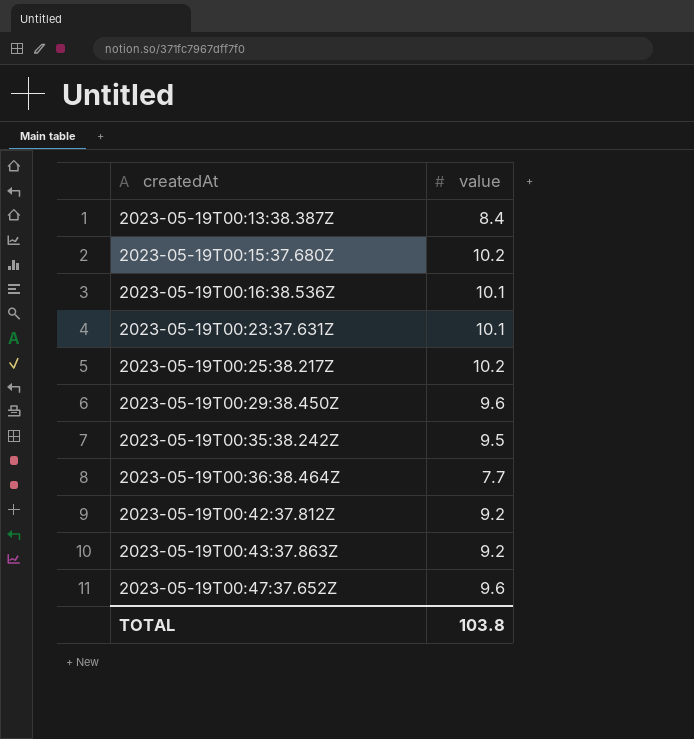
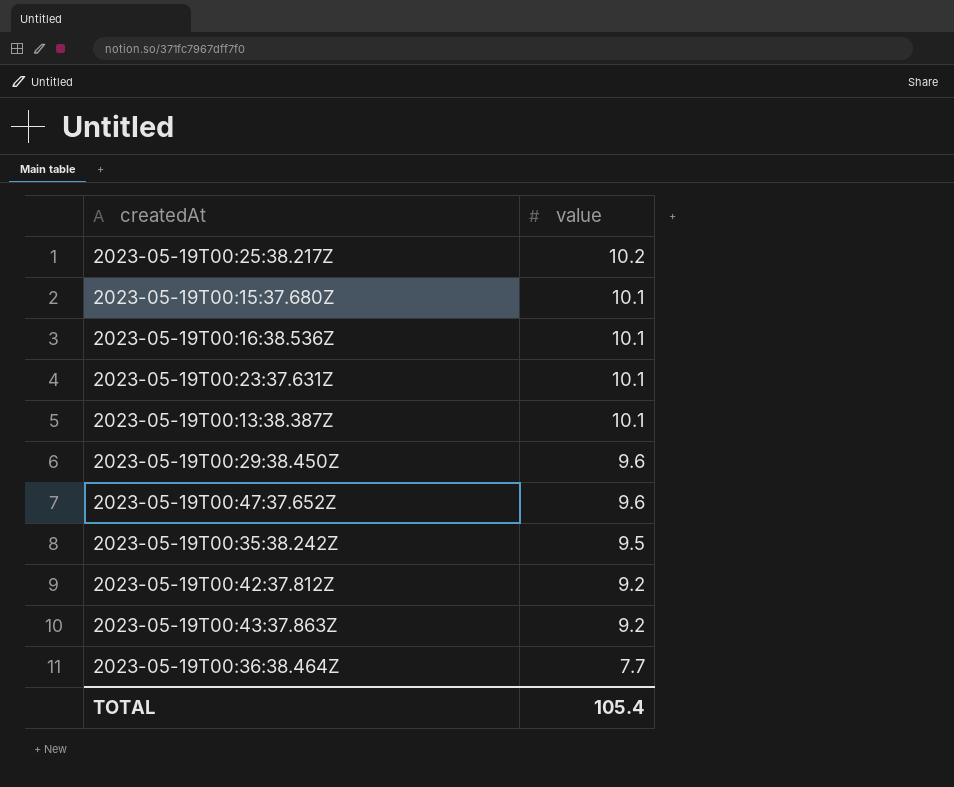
row order: createdAt ascending -> value descending
2023-05-19T00:15:37.680Z | value: 10.2 -> 10.1
2023-05-19T00:13:38.387Z | value: 8.4 -> 10.1
TOTAL | value: 103.8 -> 105.4

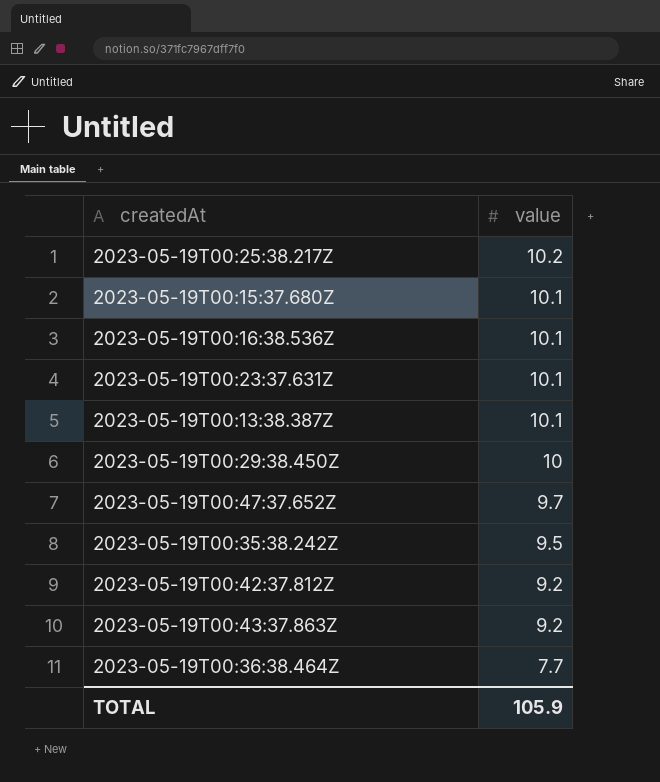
2023-05-19T00:29:38.450Z | value: 9.6 -> 10
2023-05-19T00:47:37.652Z | value: 9.6 -> 9.7
TOTAL | value: 105.4 -> 105.9

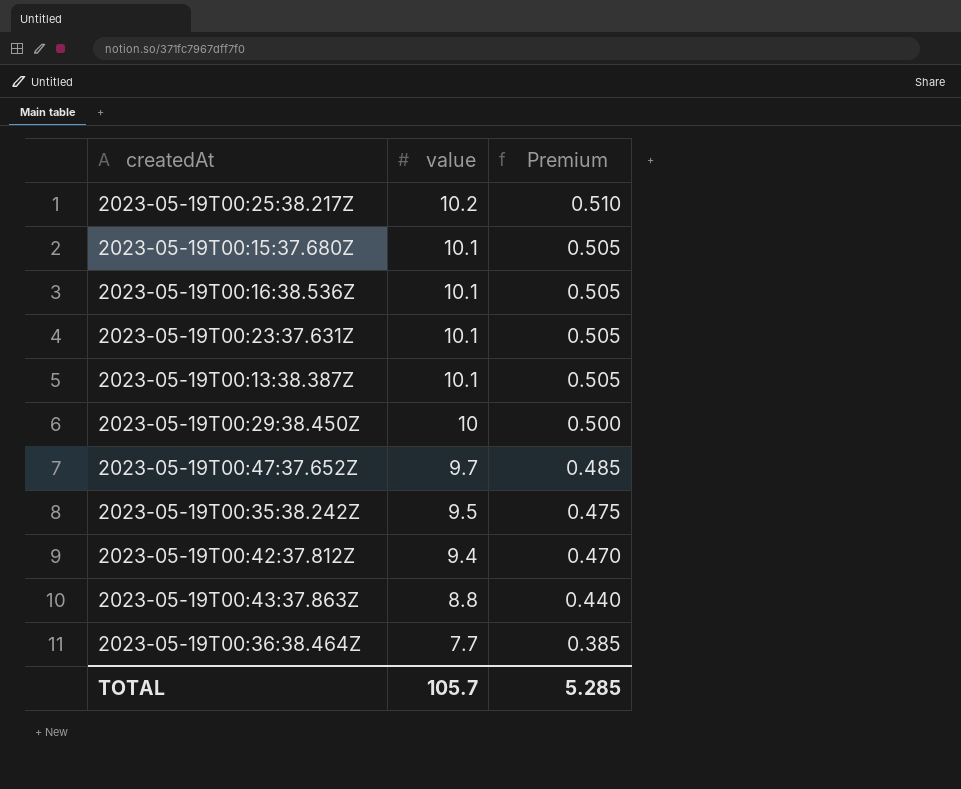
column Premium | formula: none -> [value] * 0.05
2023-05-19T00:42:37.812Z | value: 9.2 -> 9.4
2023-05-19T00:43:37.863Z | value: 9.2 -> 8.8
TOTAL | value: 105.9 -> 105.7

